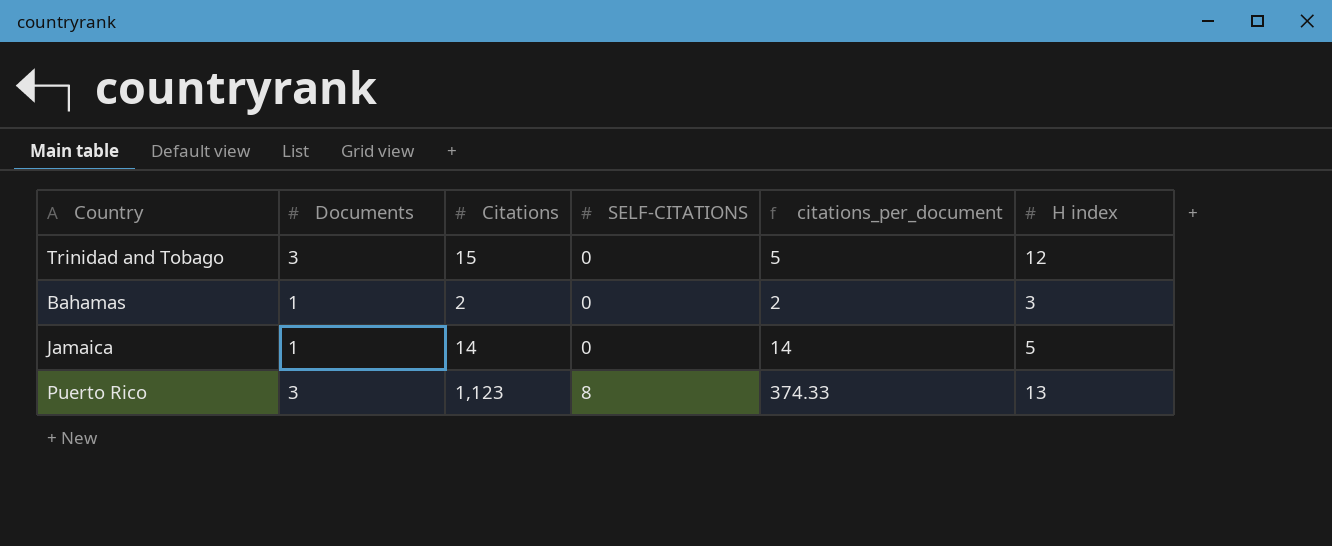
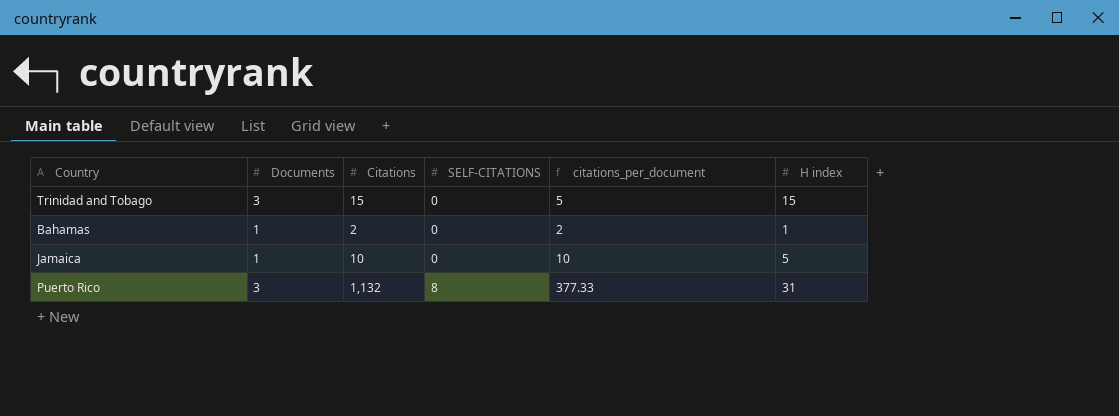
Trinidad and Tobago | H index: 12 -> 15
Bahamas | H index: 3 -> 1
Jamaica | Citations: 14 -> 10
Jamaica | citations_per_document: 14 -> 10
Puerto Rico | Citations: 1,123 -> 1,132
Puerto Rico | citations_per_document: 374.33 -> 377.33
Puerto Rico | H index: 13 -> 31

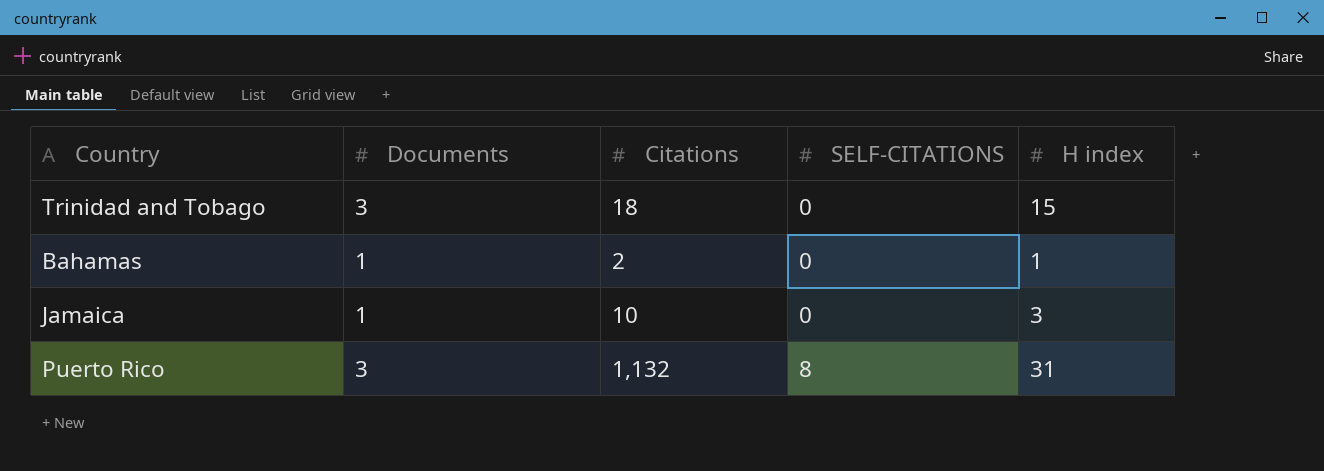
column citations_per_document | formula: [Citations] / [Documents] -> none
Trinidad and Tobago | Citations: 15 -> 18
Jamaica | H index: 5 -> 3

